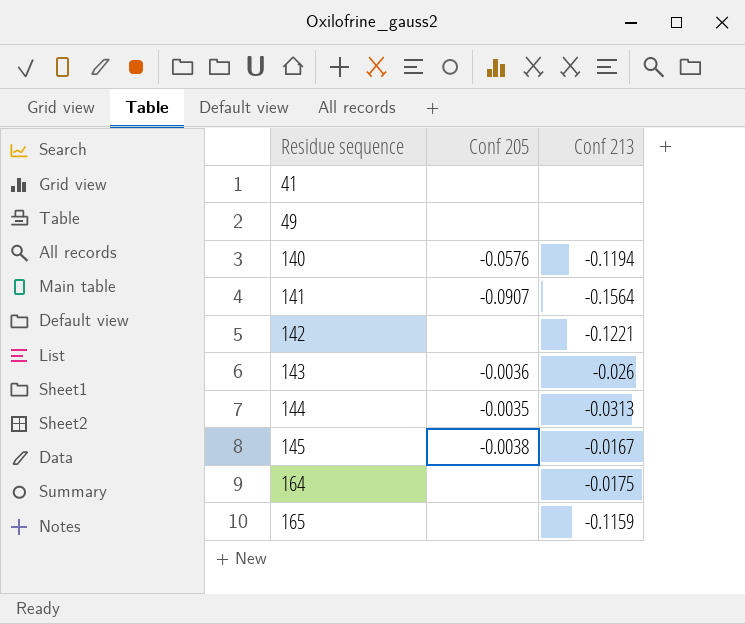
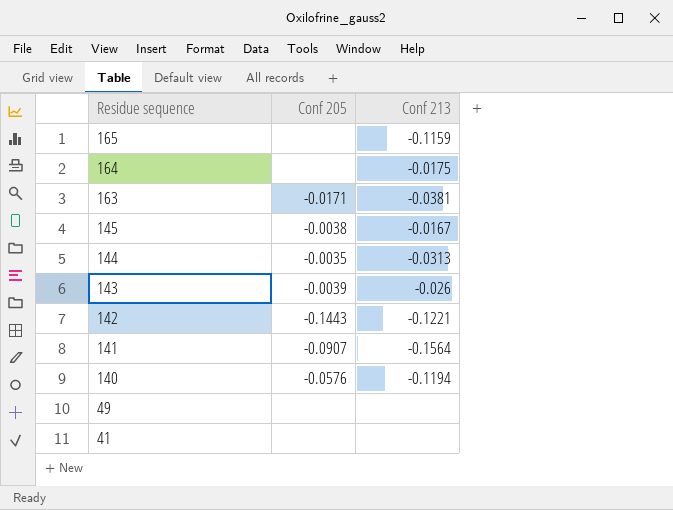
row order: Residue sequence ascending -> Residue sequence descending
row 163: none -> -0.0171 | -0.0381
143 | Conf 205: -0.0036 -> -0.0039
142 | Conf 205: none -> -0.1443

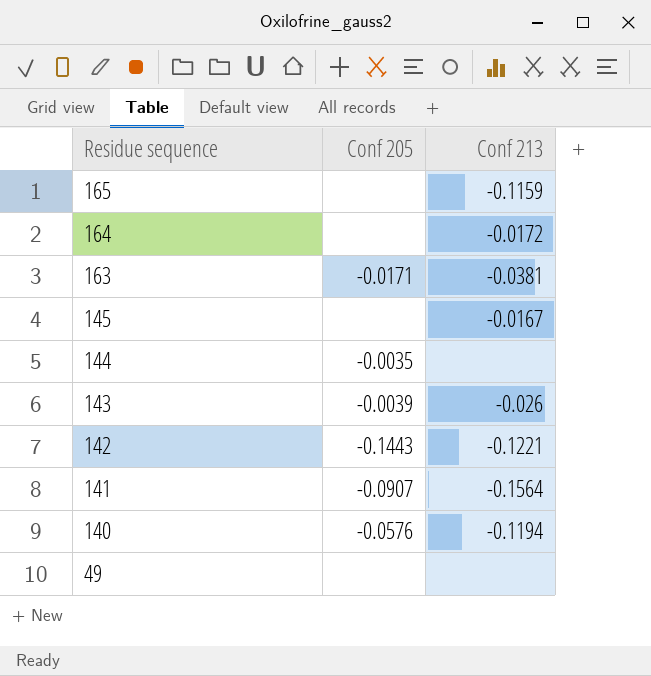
row 41: none | none -> none
164 | Conf 213: -0.0175 -> -0.0172
145 | Conf 205: -0.0038 -> none
144 | Conf 213: -0.0313 -> none

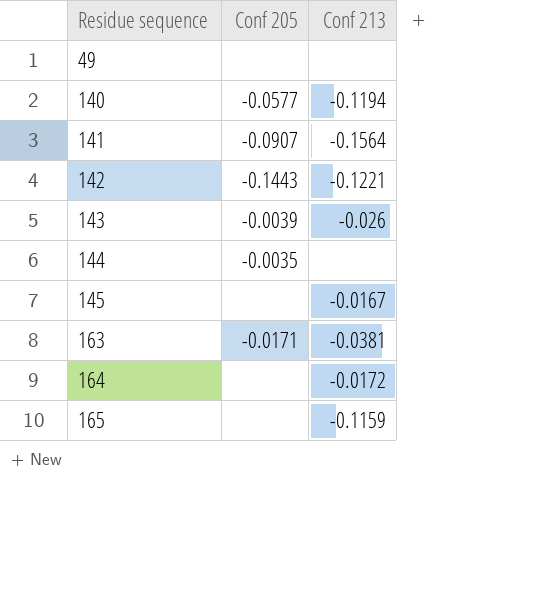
row order: Residue sequence descending -> Residue sequence ascending
140 | Conf 205: -0.0576 -> -0.0577

